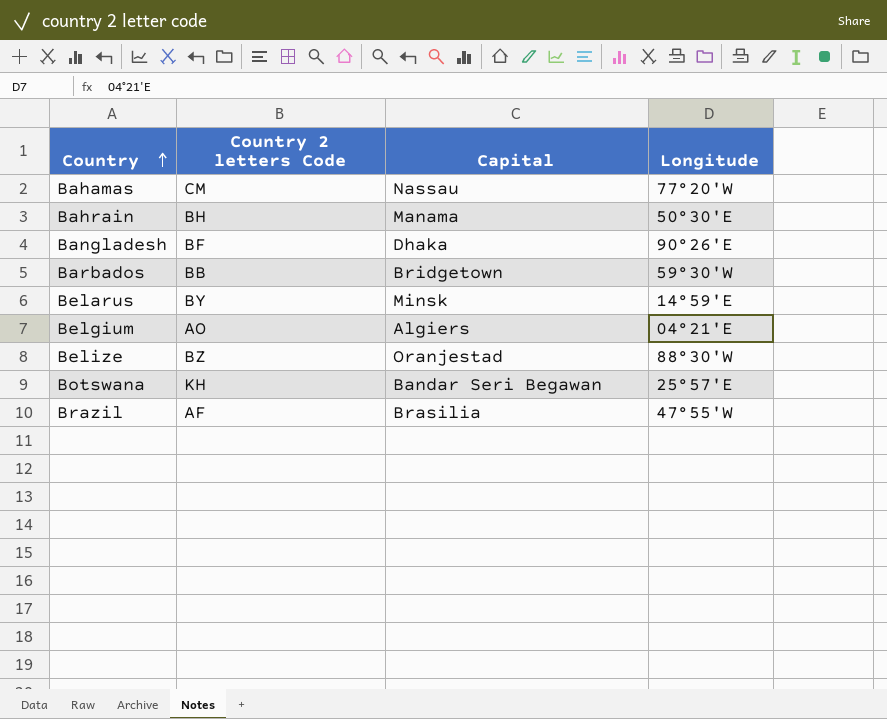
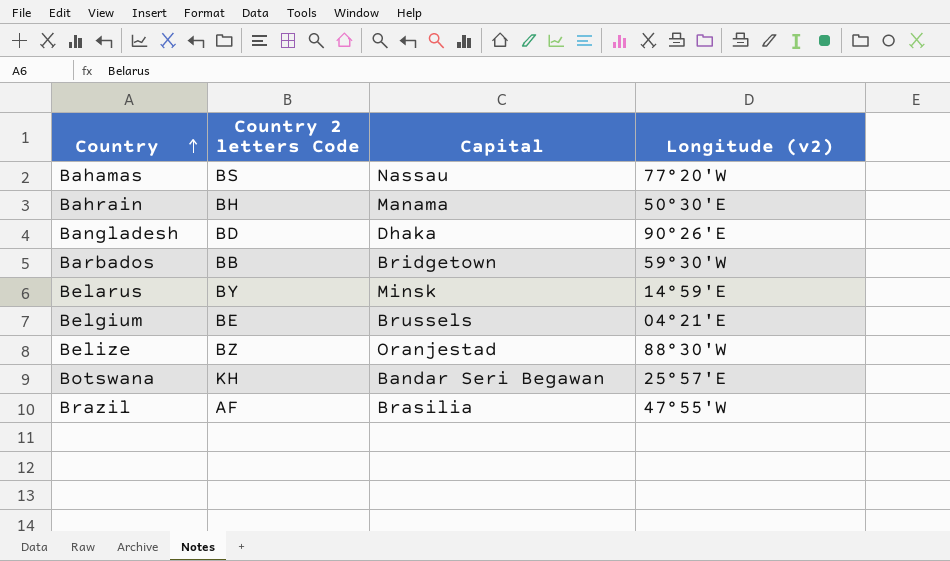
column name: Longitude -> Longitude (v2)
Bahamas | Country 2 letters Code: CM -> BS
Bangladesh | Country 2 letters Code: BF -> BD
Belgium | Country 2 letters Code: AO -> BE
Belgium | Capital: Algiers -> Brussels

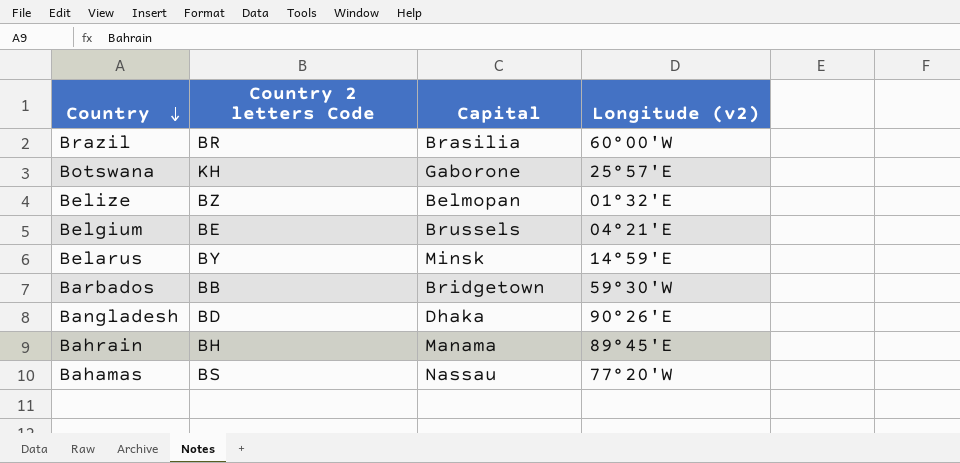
row order: Country ascending -> Country descending
Brazil | Country 2 letters Code: AF -> BR
Brazil | Longitude (v2): 47°55'W -> 60°00'W
Botswana | Capital: Bandar Seri Begawan -> Gaborone
Belize | Capital: Oranjestad -> Belmopan
Belize | Longitude (v2): 88°30'W -> 01°32'E
Bahrain | Longitude (v2): 50°30'E -> 89°45'E

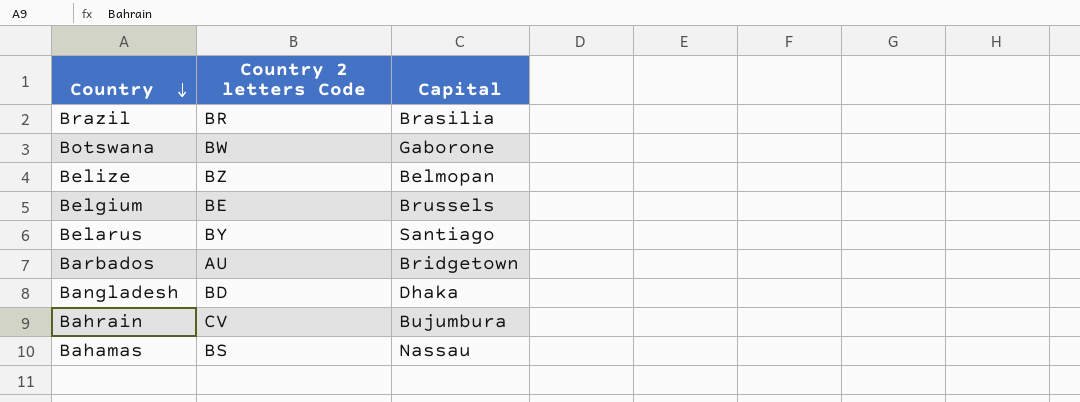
column Longitude (v2) | position: 4 -> none
Botswana | Country 2 letters Code: KH -> BW
Belarus | Capital: Minsk -> Santiago
Barbados | Country 2 letters Code: BB -> AU
Bahrain | Country 2 letters Code: BH -> CV
Bahrain | Capital: Manama -> Bujumbura

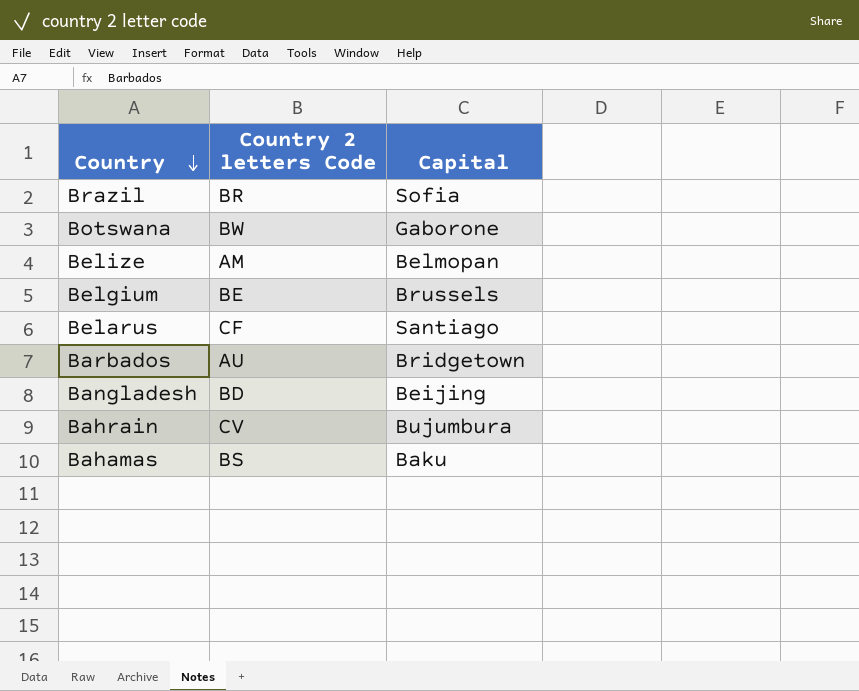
Brazil | Capital: Brasilia -> Sofia
Belize | Country 2 letters Code: BZ -> AM
Belarus | Country 2 letters Code: BY -> CF
Bangladesh | Capital: Dhaka -> Beijing
Bahamas | Capital: Nassau -> Baku

